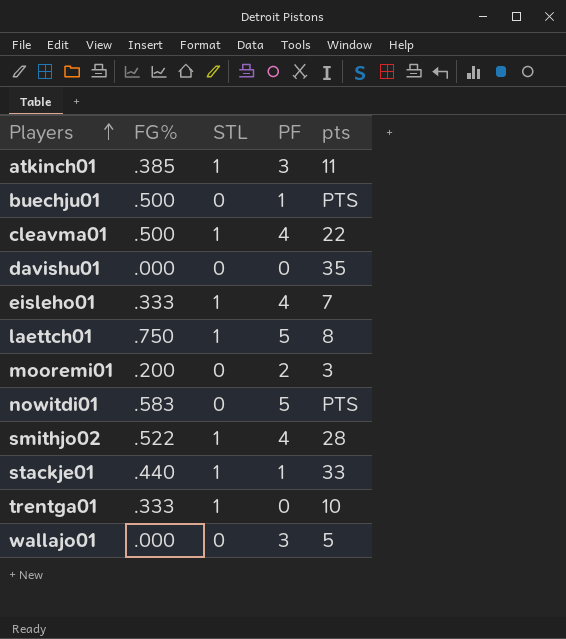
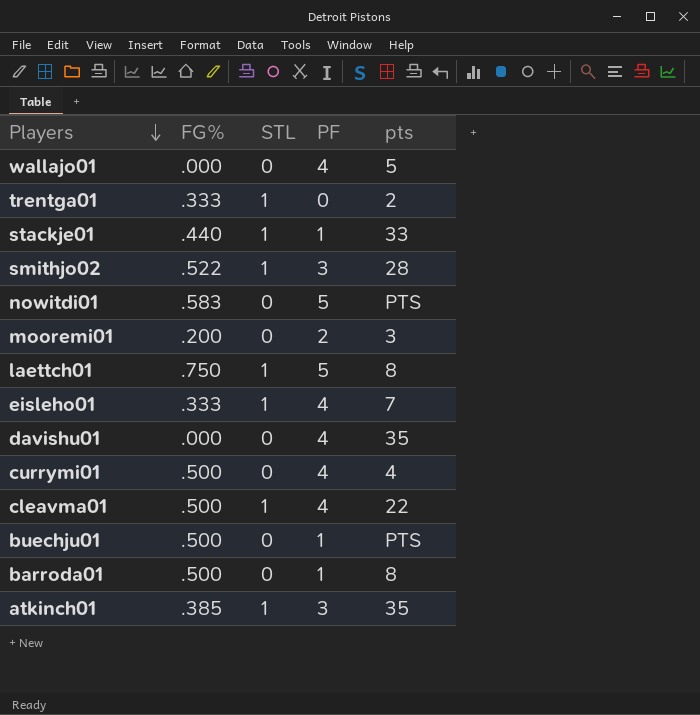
row order: Players ascending -> Players descending
wallajo01 | PF: 3 -> 4
trentga01 | pts: 10 -> 2
smithjo02 | PF: 4 -> 3
davishu01 | PF: 0 -> 4
row currymi01: none -> .500 | 0 | 4 | 4
row barroda01: none -> .500 | 0 | 1 | 8
atkinch01 | pts: 11 -> 35

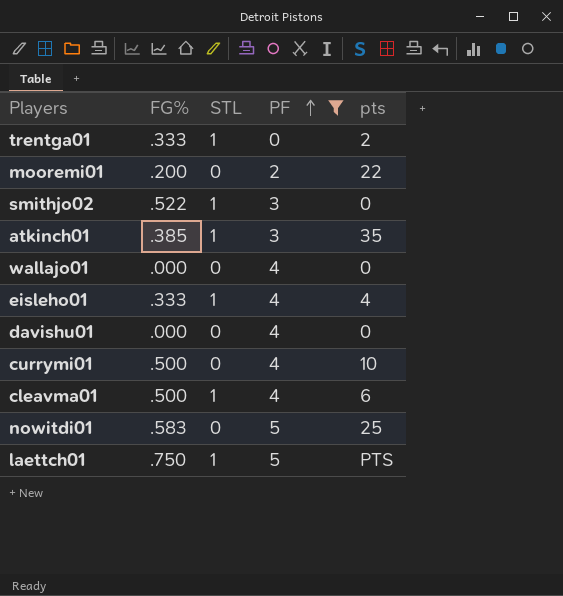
filter: none -> PF != 1
row order: Players descending -> PF ascending
mooremi01 | pts: 3 -> 22
smithjo02 | pts: 28 -> 0
wallajo01 | pts: 5 -> 0
eisleho01 | pts: 7 -> 4
davishu01 | pts: 35 -> 0
currymi01 | pts: 4 -> 10
cleavma01 | pts: 22 -> 6
nowitdi01 | pts: PTS -> 25
laettch01 | pts: 8 -> PTS

